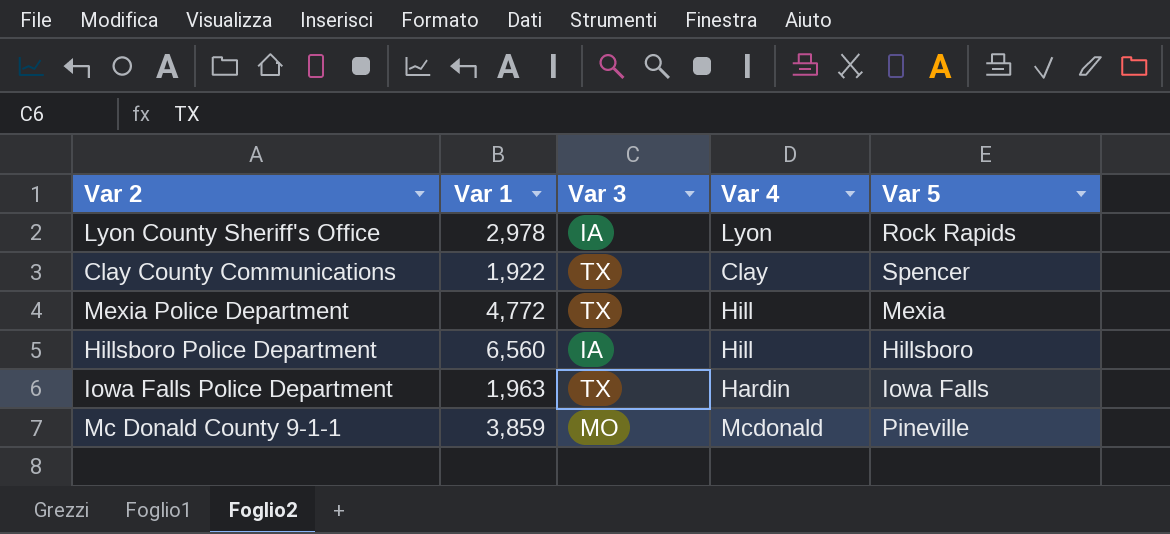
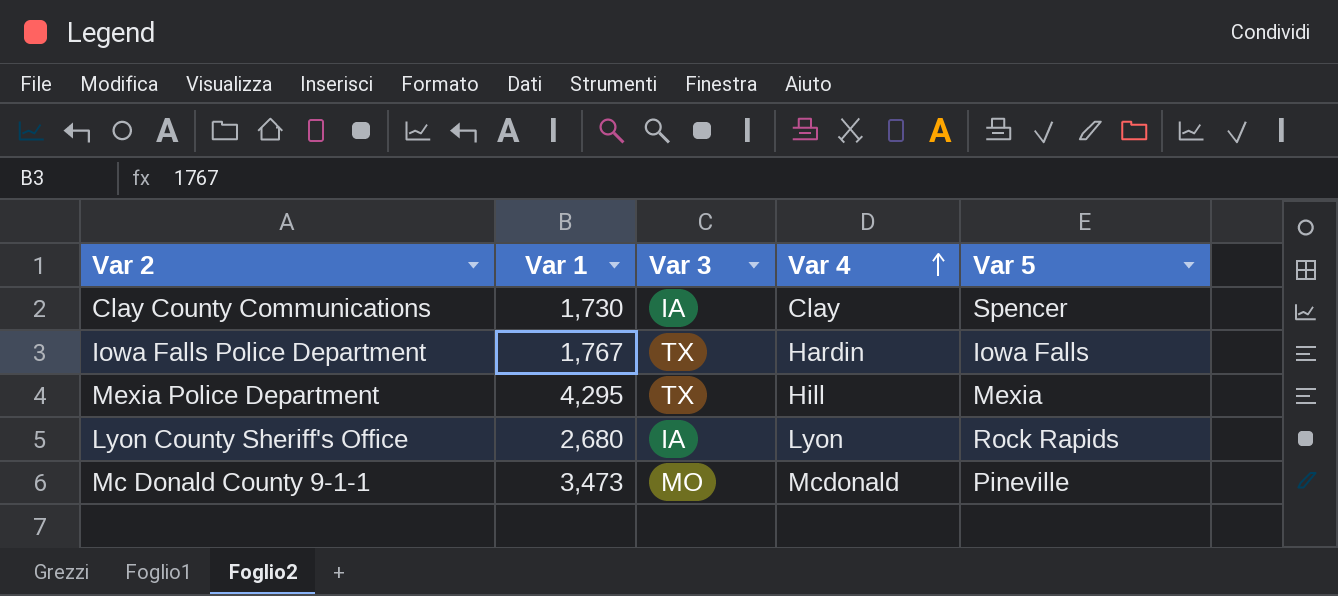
row order: none -> Var 4 ascending
row Hillsboro Police Department: 6,560 | IA | Hill | Hillsboro -> none
Clay County Communications | Var 1: 1,922 -> 1,730
Clay County Communications | Var 3: TX -> IA
Iowa Falls Police Department | Var 1: 1,963 -> 1,767
Mexia Police Department | Var 1: 4,772 -> 4,295
Lyon County Sheriff's Office | Var 1: 2,978 -> 2,680
Mc Donald County 9-1-1 | Var 1: 3,859 -> 3,473

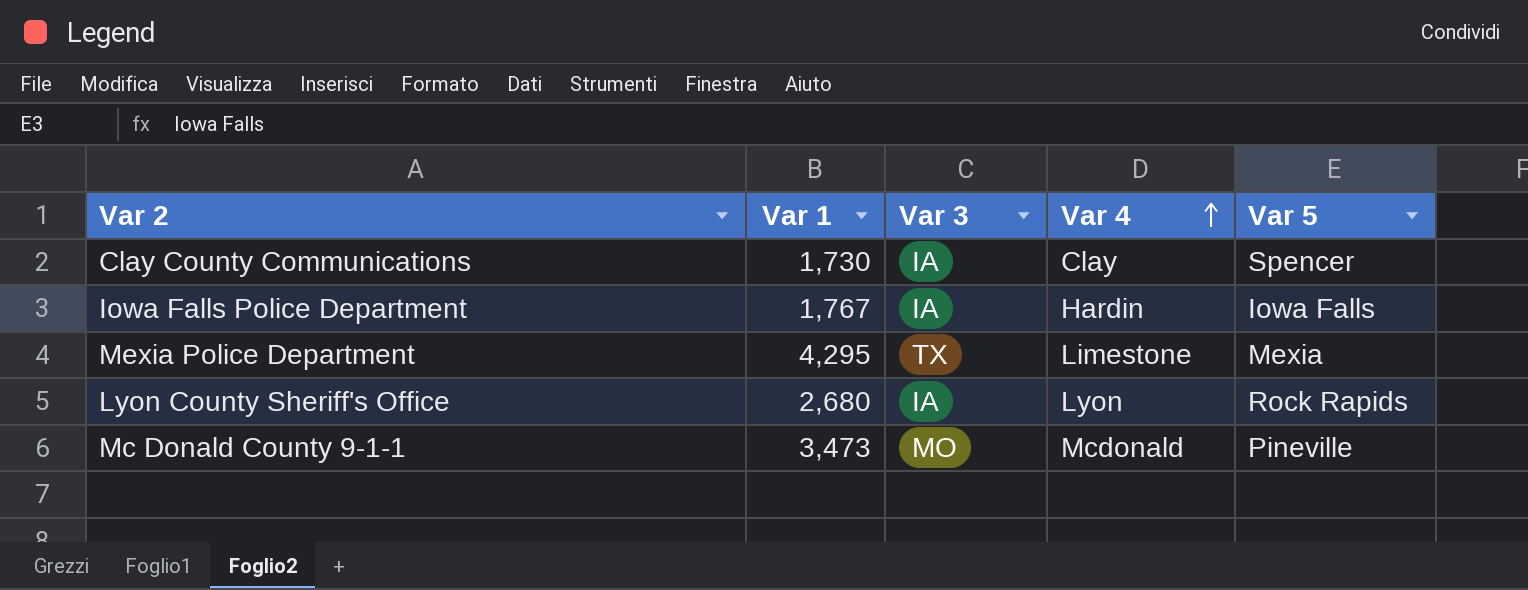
Iowa Falls Police Department | Var 3: TX -> IA
Mexia Police Department | Var 4: Hill -> Limestone

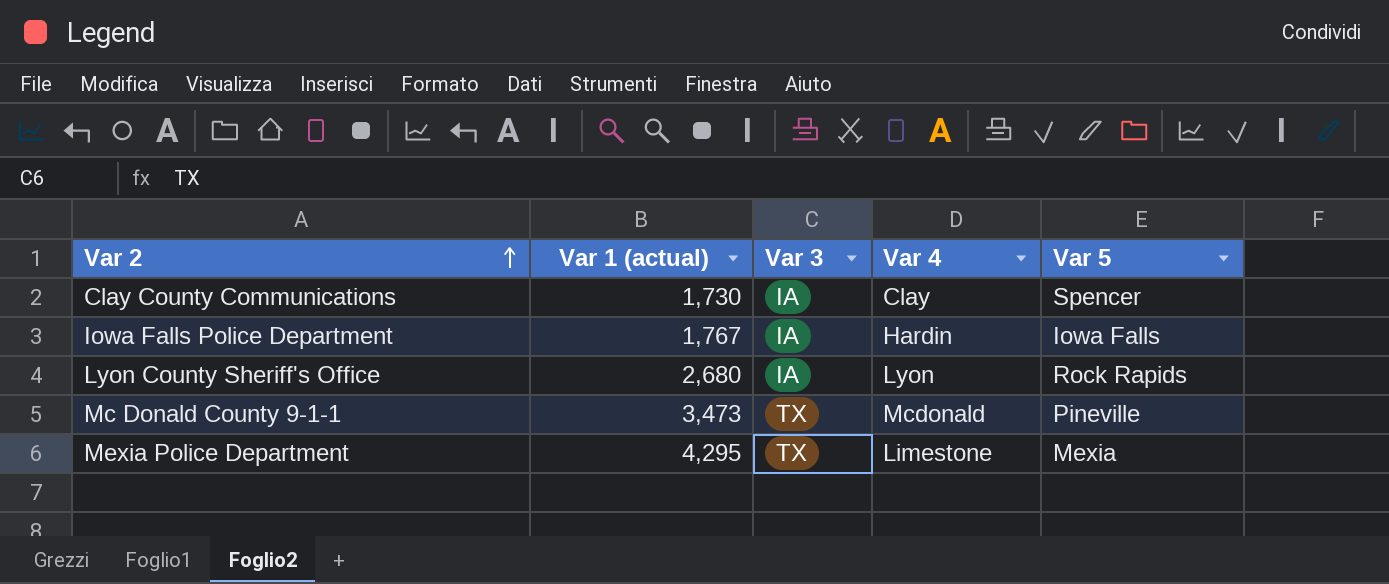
row order: Var 4 ascending -> Var 2 ascending
column name: Var 1 -> Var 1 (actual)
Mc Donald County 9-1-1 | Var 3: MO -> TX

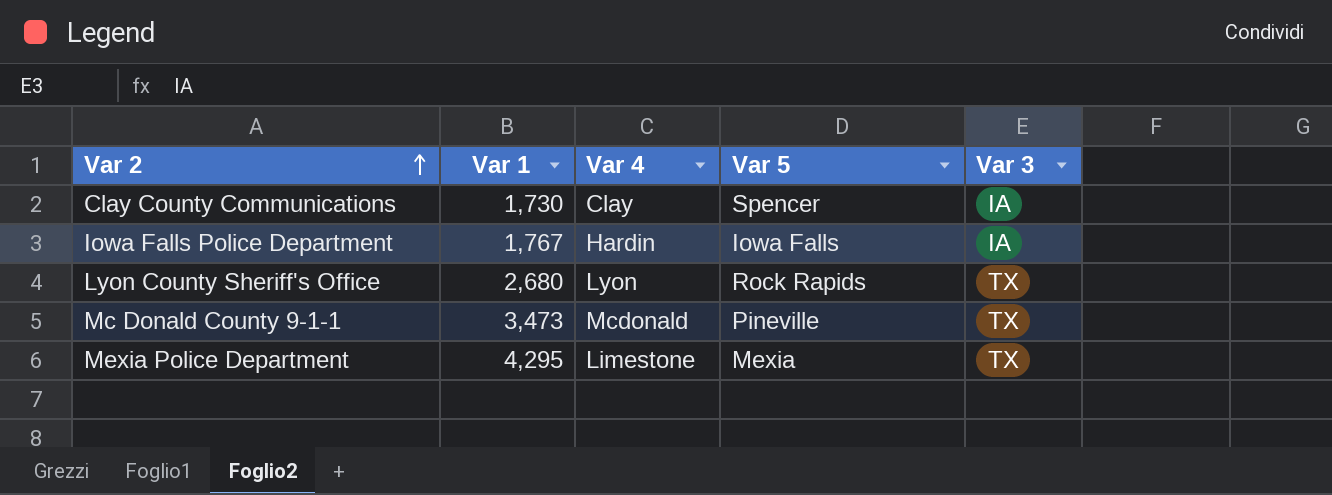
column name: Var 1 (actual) -> Var 1
column Var 3 | position: 3 -> 5
Lyon County Sheriff's Office | Var 3: IA -> TX

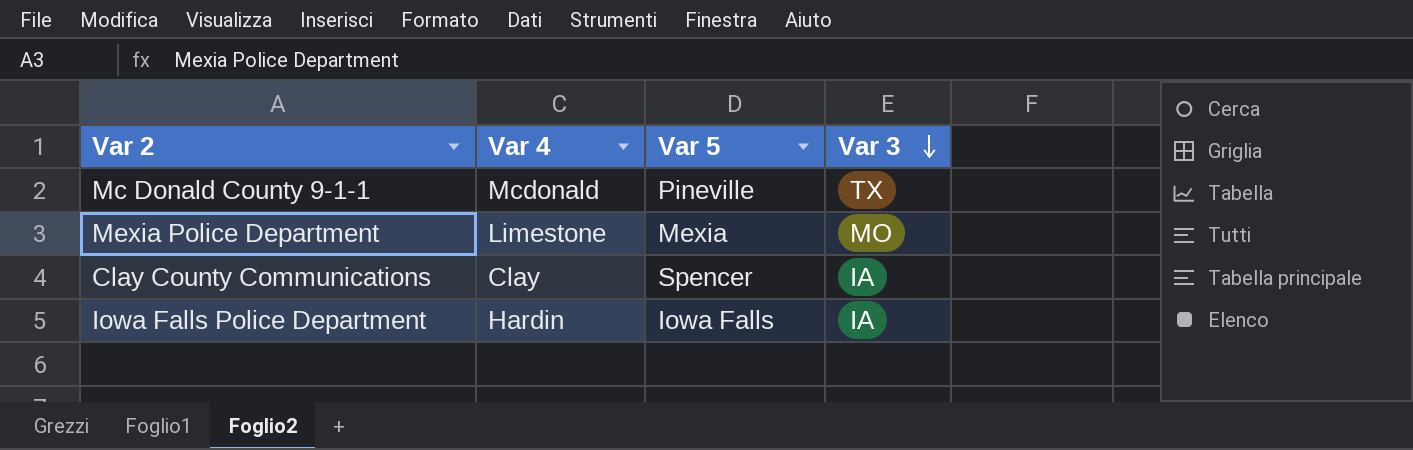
row order: Var 2 ascending -> Var 3 descending
column Var 1 | position: 2 -> none
row Lyon County Sheriff's Office: 2,680 | Lyon | Rock Rapids | TX -> none
Mexia Police Department | Var 3: TX -> MO

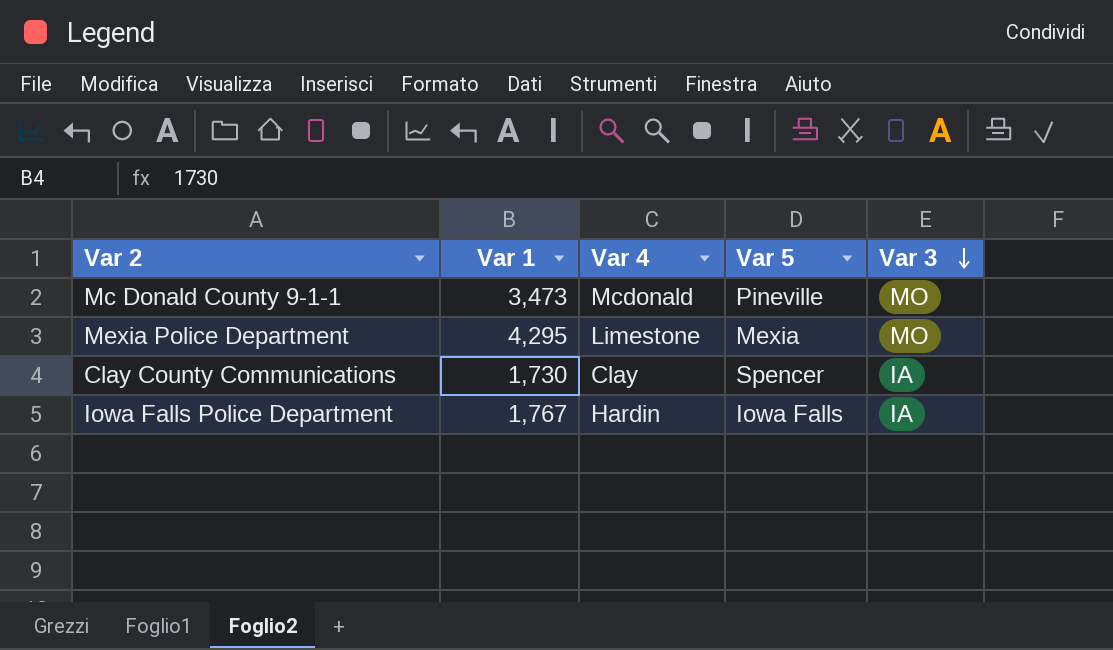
column Var 1 | position: none -> 2
Mc Donald County 9-1-1 | Var 3: TX -> MO

